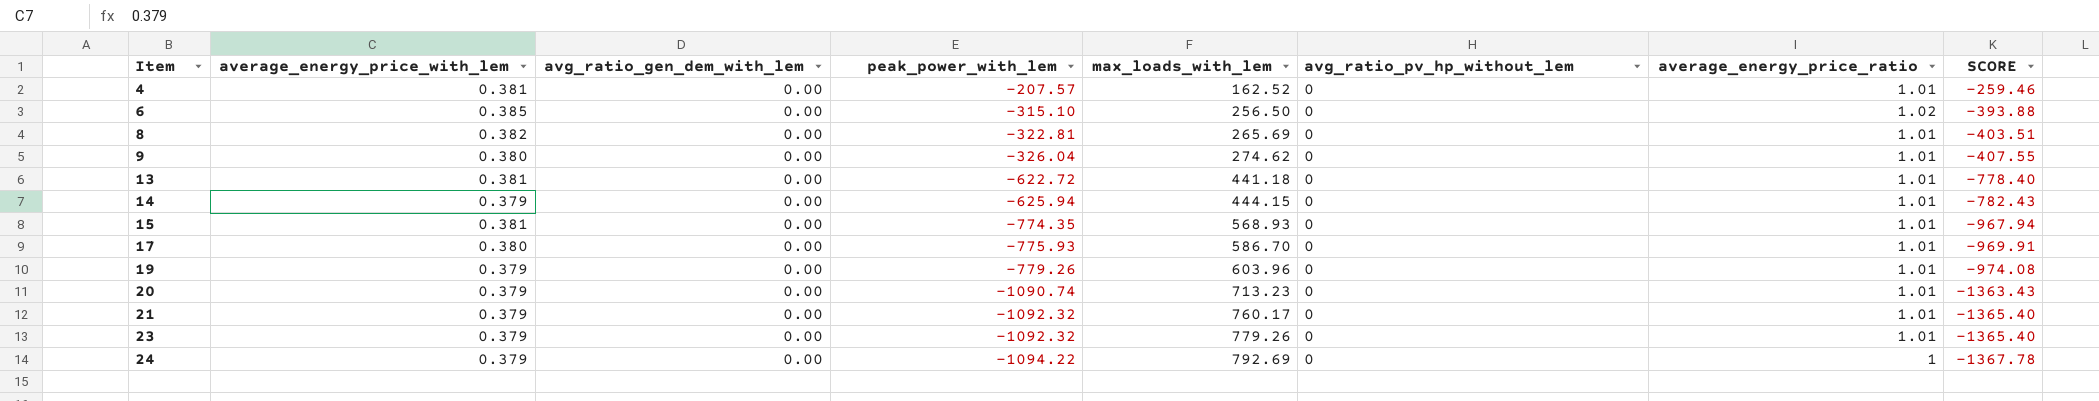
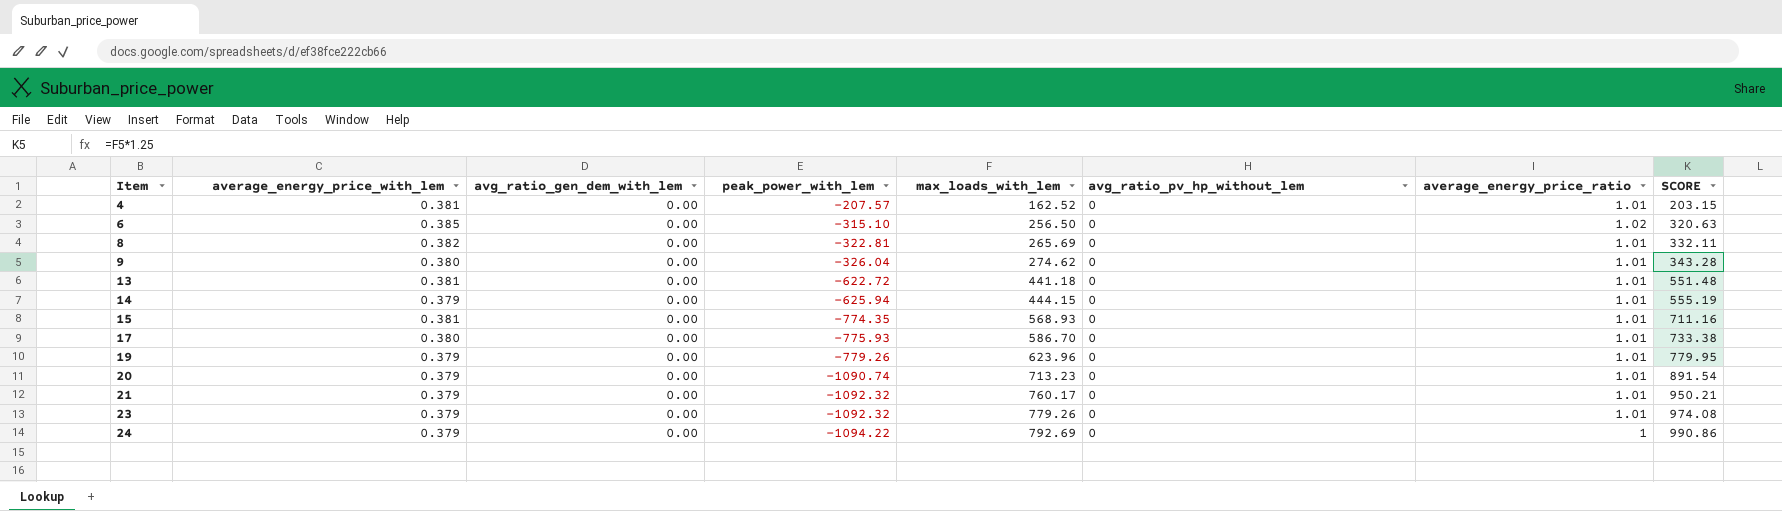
column SCORE | formula: [peak_power_with_lem] * 1.25 -> [max_loads_with_lem] * 1.25
19 | max_loads_with_lem: 603.96 -> 623.96

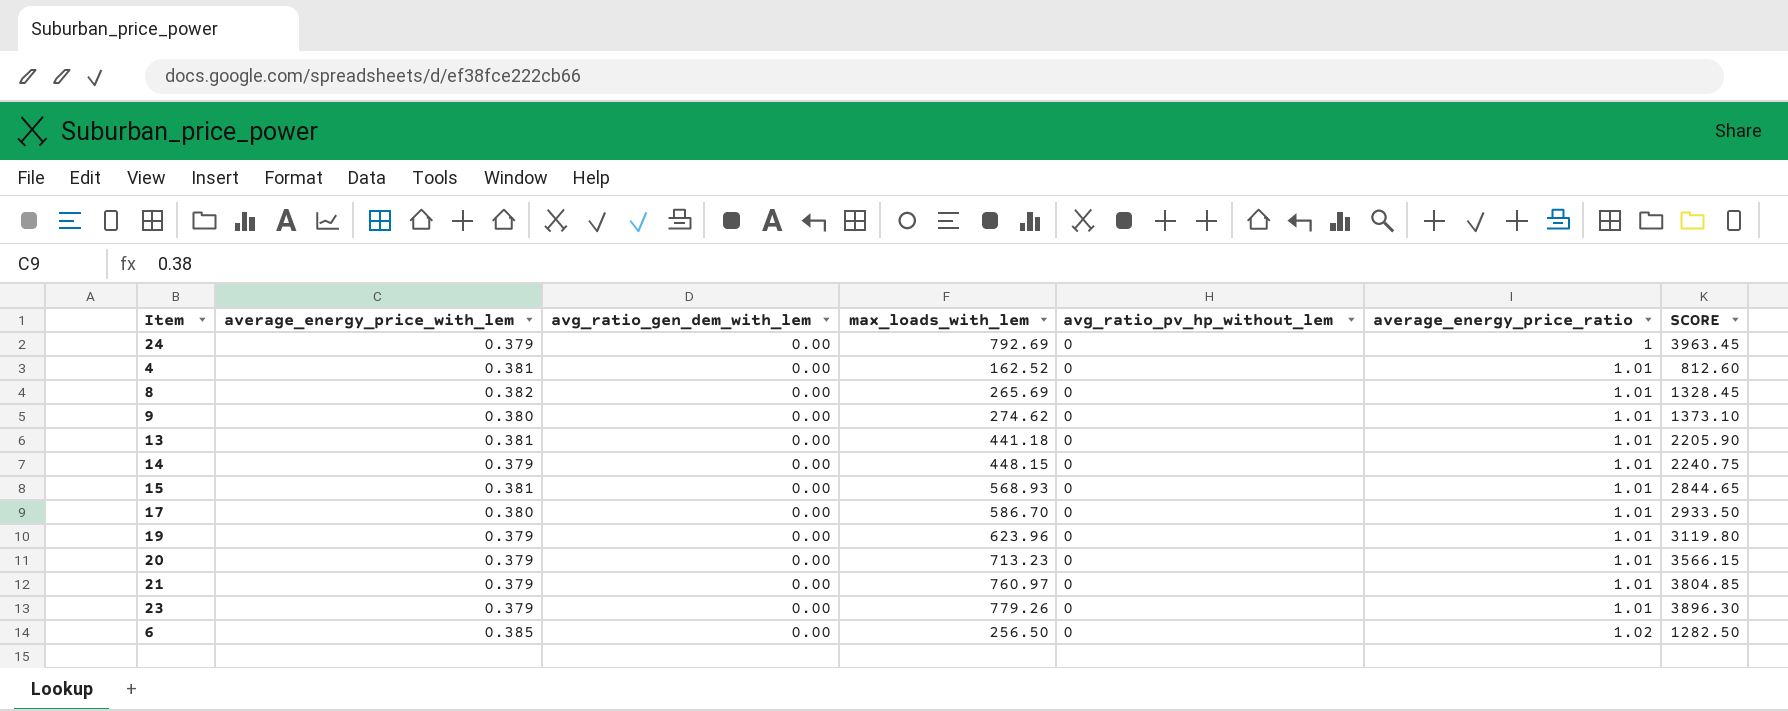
row order: Item ascending -> average_energy_price_ratio ascending
column peak_power_with_lem | position: 4 -> none
column SCORE | formula: [max_loads_with_lem] * 1.25 -> [max_loads_with_lem] * 5
14 | max_loads_with_lem: 444.15 -> 448.15
21 | max_loads_with_lem: 760.17 -> 760.97

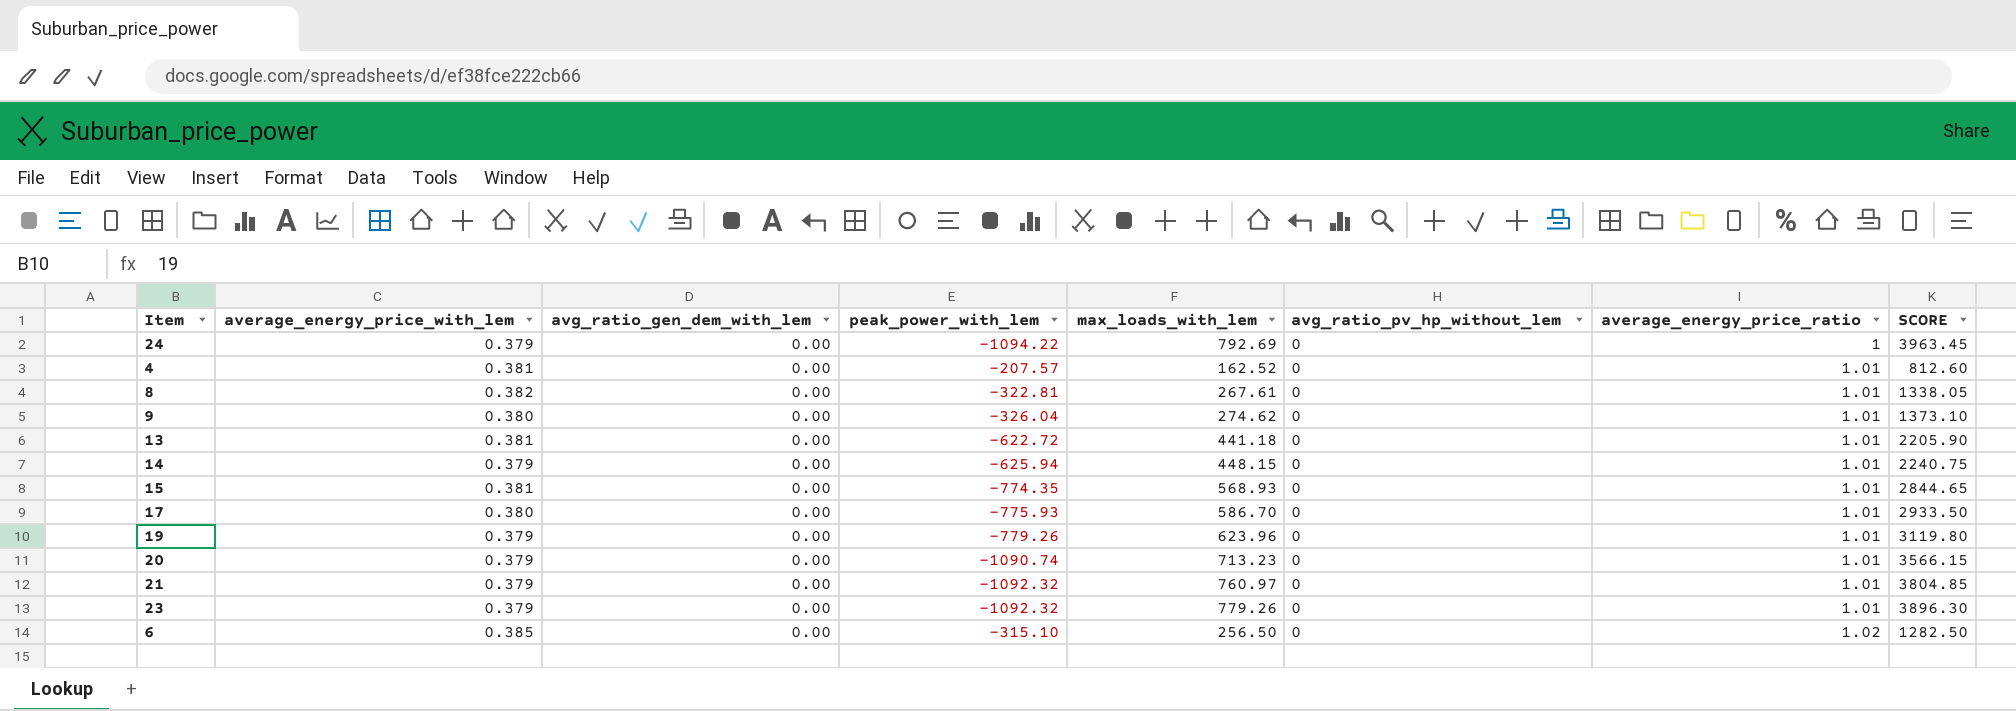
column peak_power_with_lem | position: none -> 4
8 | max_loads_with_lem: 265.69 -> 267.61
8 | SCORE: 1328.45 -> 1338.05

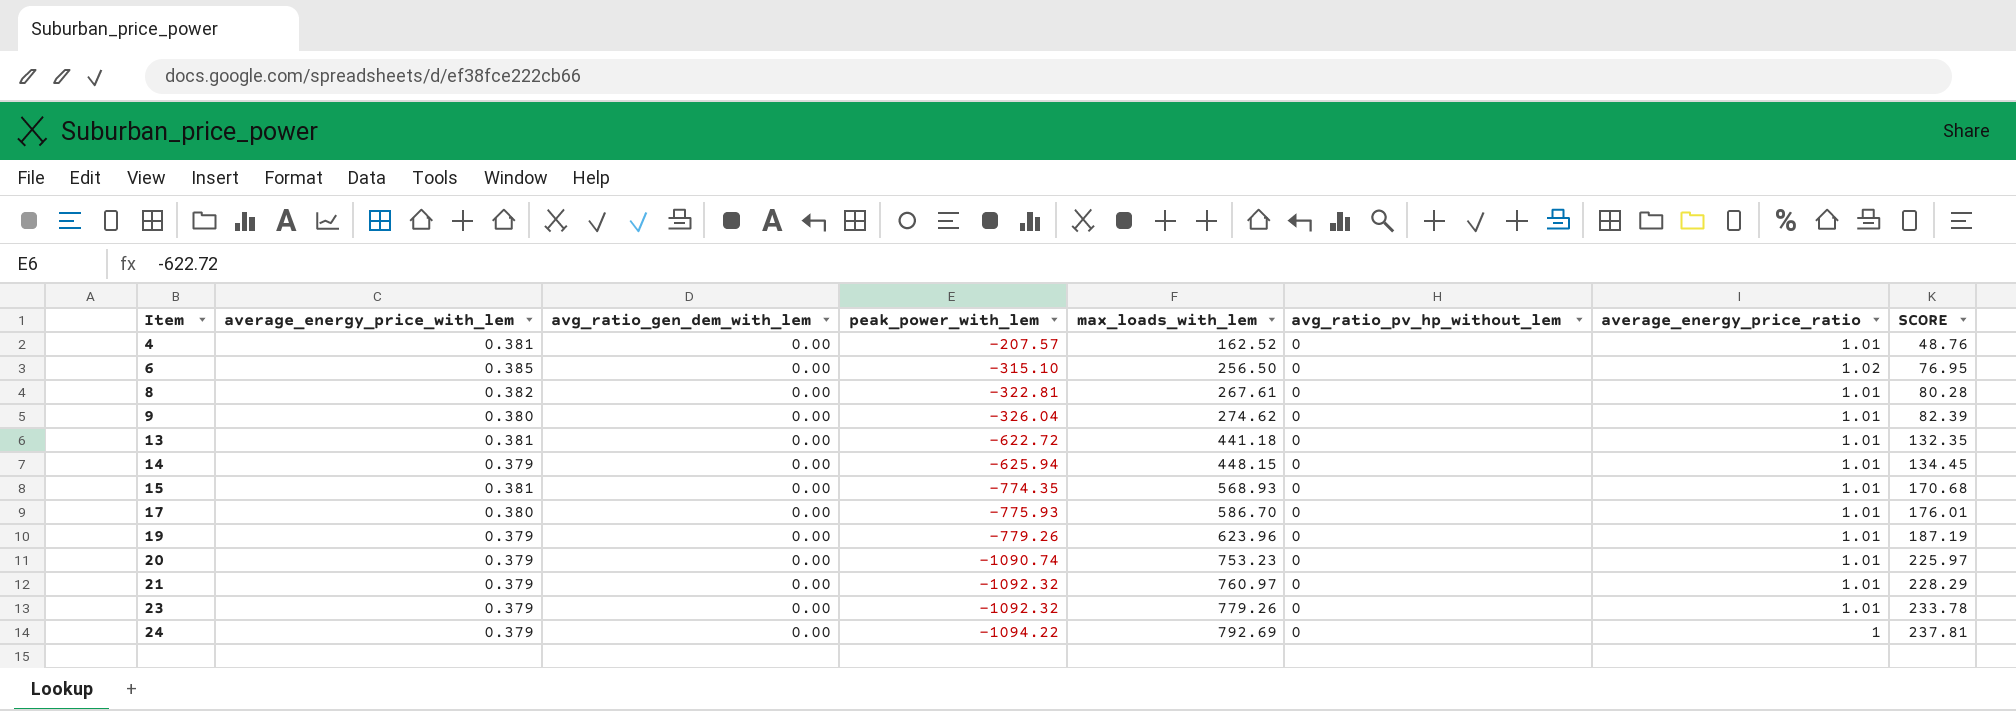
row order: average_energy_price_ratio ascending -> Item ascending
column SCORE | formula: [max_loads_with_lem] * 5 -> [max_loads_with_lem] * 0.3
20 | max_loads_with_lem: 713.23 -> 753.23

